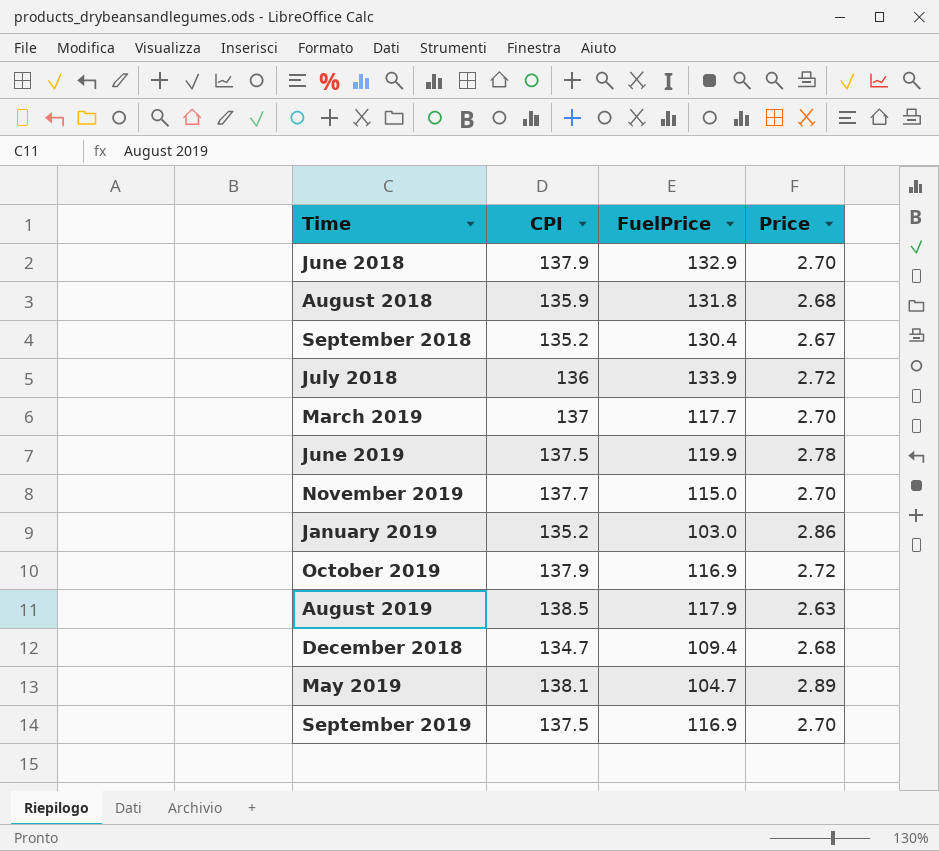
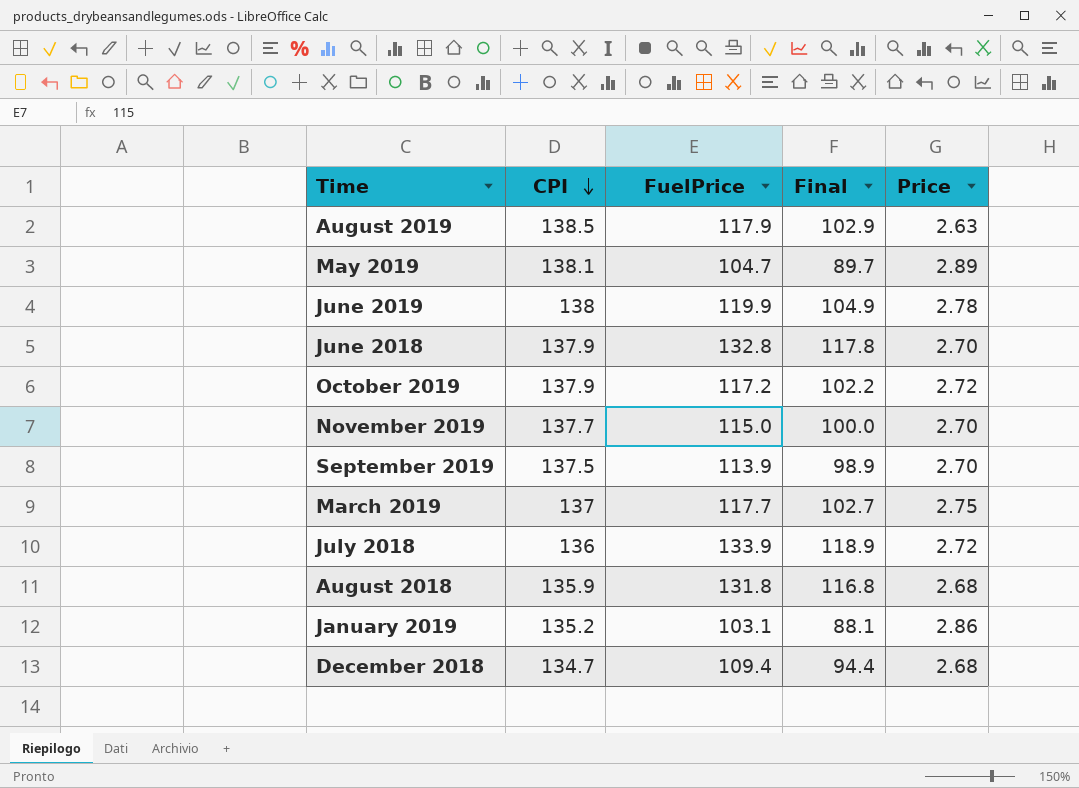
row order: none -> CPI descending
column Final | formula: none -> [FuelPrice] - 15
row September 2018: 135.2 | 130.4 | 2.67 -> none
June 2019 | CPI: 137.5 -> 138
June 2018 | FuelPrice: 132.9 -> 132.8
October 2019 | FuelPrice: 116.9 -> 117.2
September 2019 | FuelPrice: 116.9 -> 113.9
March 2019 | Price: 2.70 -> 2.75
January 2019 | FuelPrice: 103.0 -> 103.1

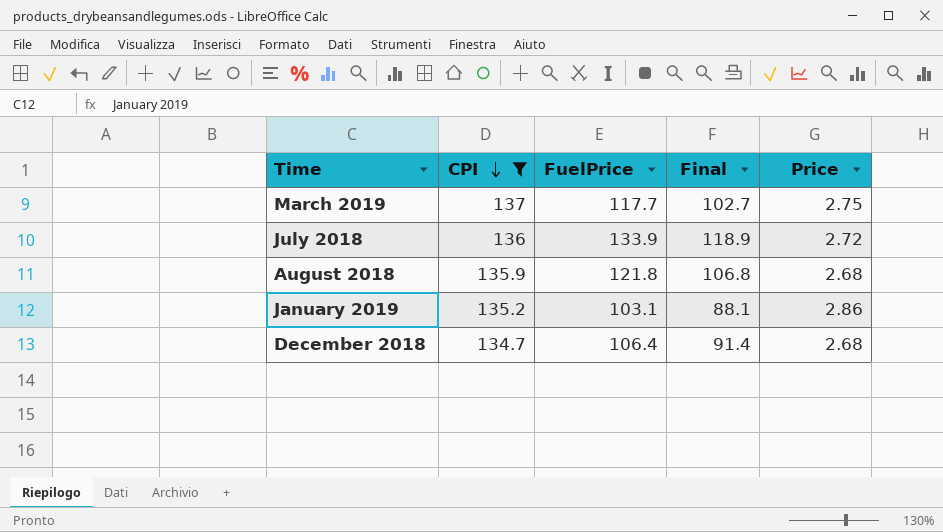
filter: none -> CPI <= 137
August 2018 | FuelPrice: 131.8 -> 121.8
August 2018 | Final: 116.8 -> 106.8
December 2018 | FuelPrice: 109.4 -> 106.4
December 2018 | Final: 94.4 -> 91.4

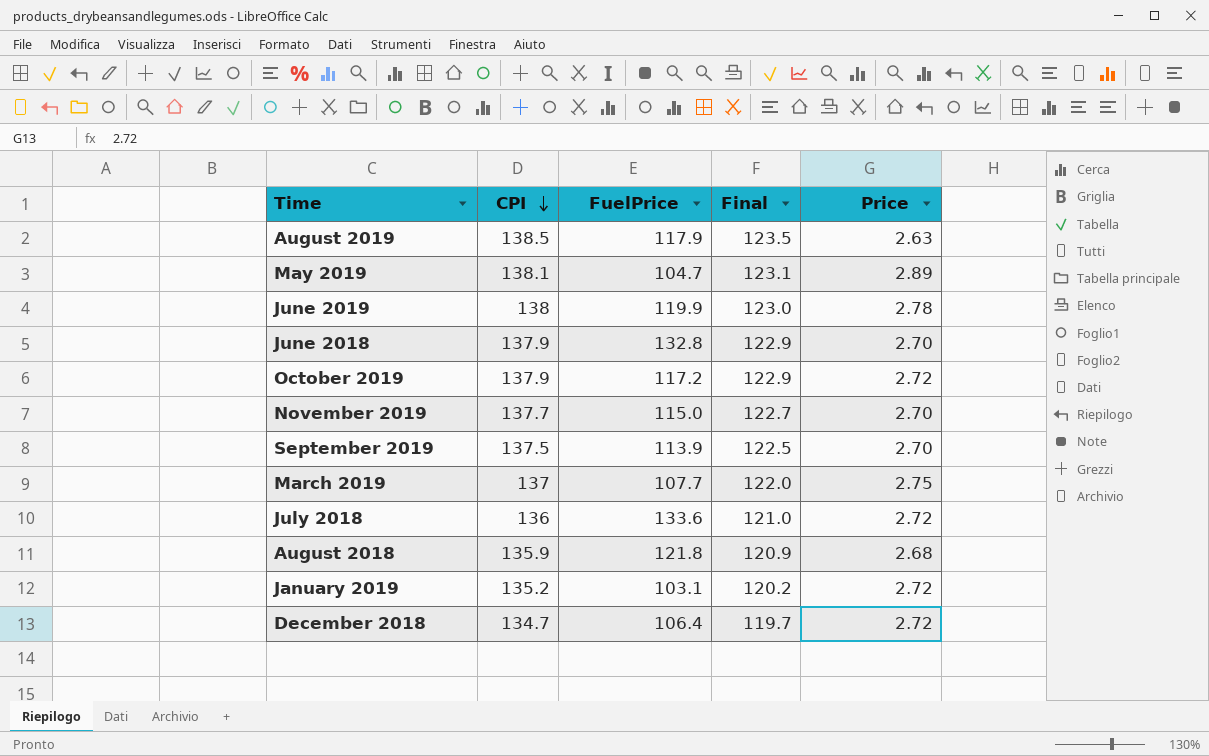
filter: CPI <= 137 -> none
column Final | formula: [FuelPrice] - 15 -> [CPI] - 15
March 2019 | FuelPrice: 117.7 -> 107.7
July 2018 | FuelPrice: 133.9 -> 133.6
January 2019 | Price: 2.86 -> 2.72
December 2018 | Price: 2.68 -> 2.72

